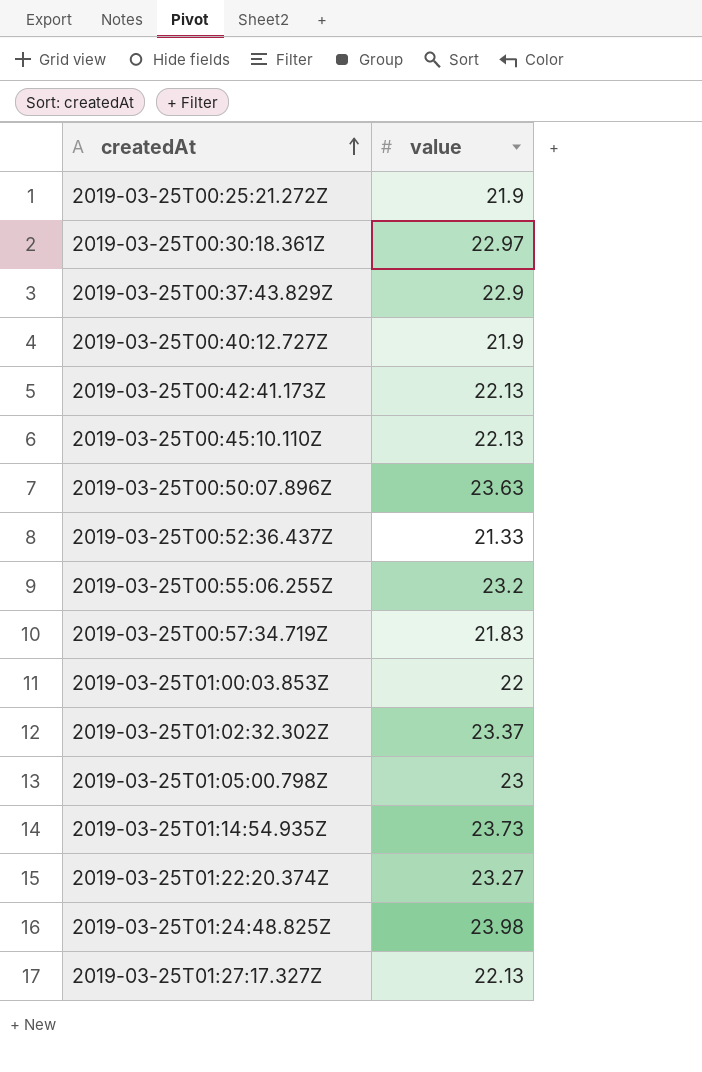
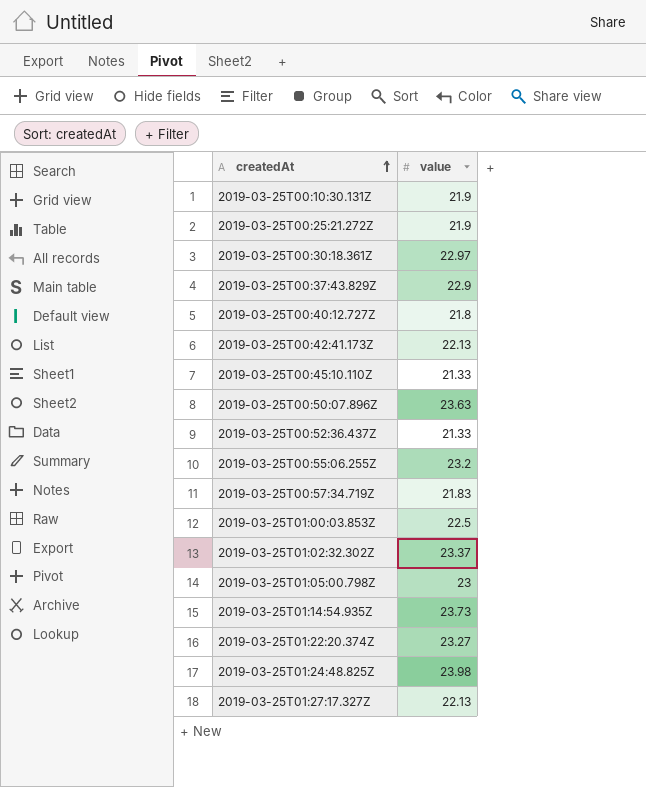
row 2019-03-25T00:10:30.131Z: none -> 21.9
2019-03-25T00:40:12.727Z | value: 21.9 -> 21.8
2019-03-25T00:45:10.110Z | value: 22.13 -> 21.33
2019-03-25T01:00:03.853Z | value: 22 -> 22.5

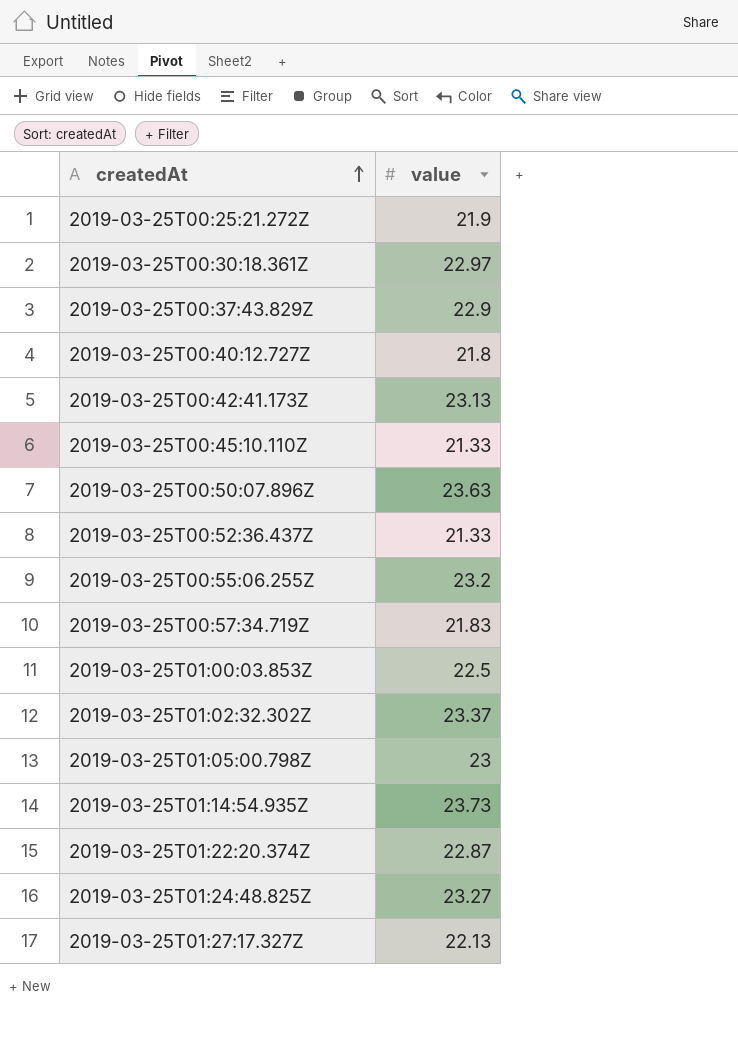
row 2019-03-25T00:10:30.131Z: 21.9 -> none
2019-03-25T00:42:41.173Z | value: 22.13 -> 23.13
2019-03-25T01:22:20.374Z | value: 23.27 -> 22.87
2019-03-25T01:24:48.825Z | value: 23.98 -> 23.27

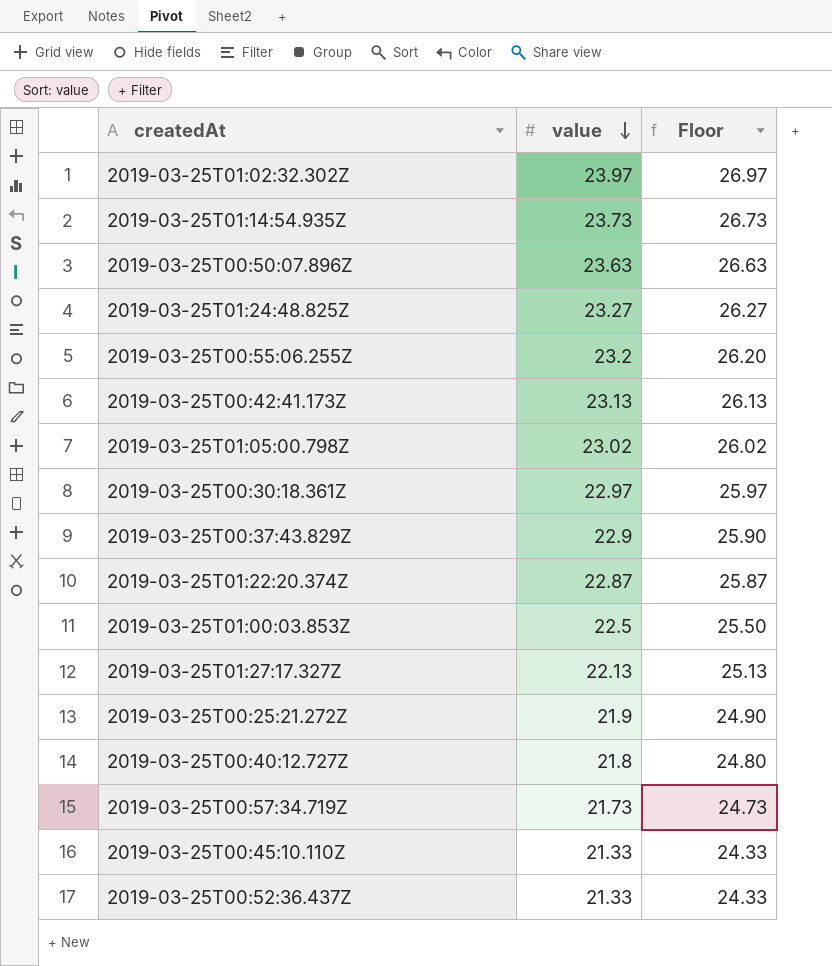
row order: createdAt ascending -> value descending
column Floor | formula: none -> [value] + 3
2019-03-25T01:02:32.302Z | value: 23.37 -> 23.97
2019-03-25T01:05:00.798Z | value: 23 -> 23.02
2019-03-25T00:57:34.719Z | value: 21.83 -> 21.73

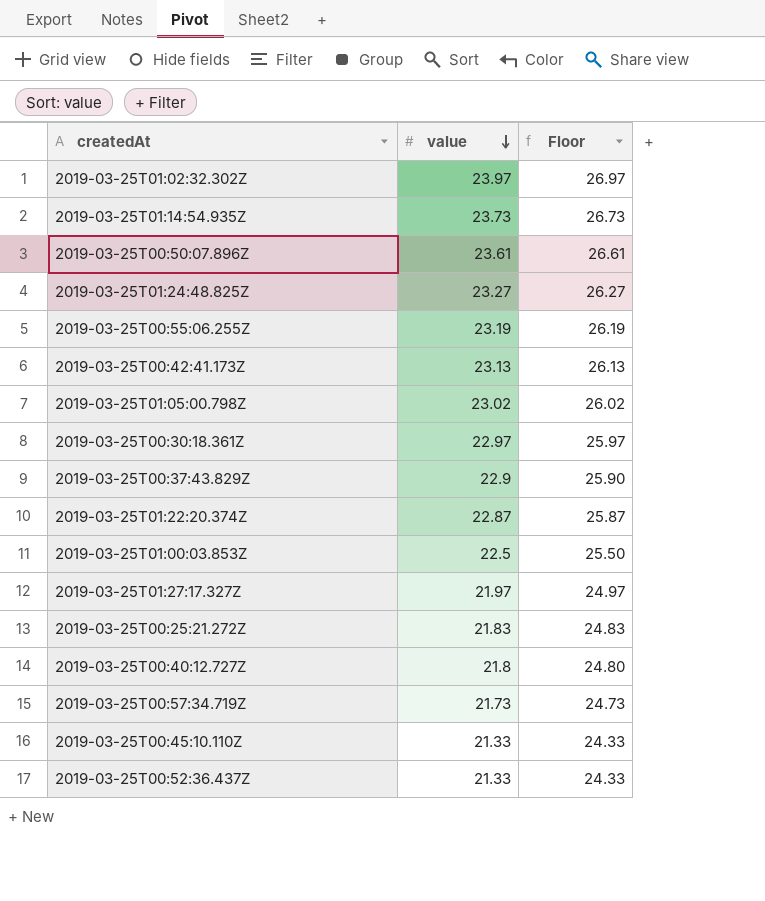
2019-03-25T00:50:07.896Z | value: 23.63 -> 23.61
2019-03-25T00:50:07.896Z | Floor: 26.63 -> 26.61
2019-03-25T00:55:06.255Z | value: 23.2 -> 23.19
2019-03-25T00:55:06.255Z | Floor: 26.20 -> 26.19
2019-03-25T01:27:17.327Z | value: 22.13 -> 21.97
2019-03-25T01:27:17.327Z | Floor: 25.13 -> 24.97
2019-03-25T00:25:21.272Z | value: 21.9 -> 21.83
2019-03-25T00:25:21.272Z | Floor: 24.90 -> 24.83

